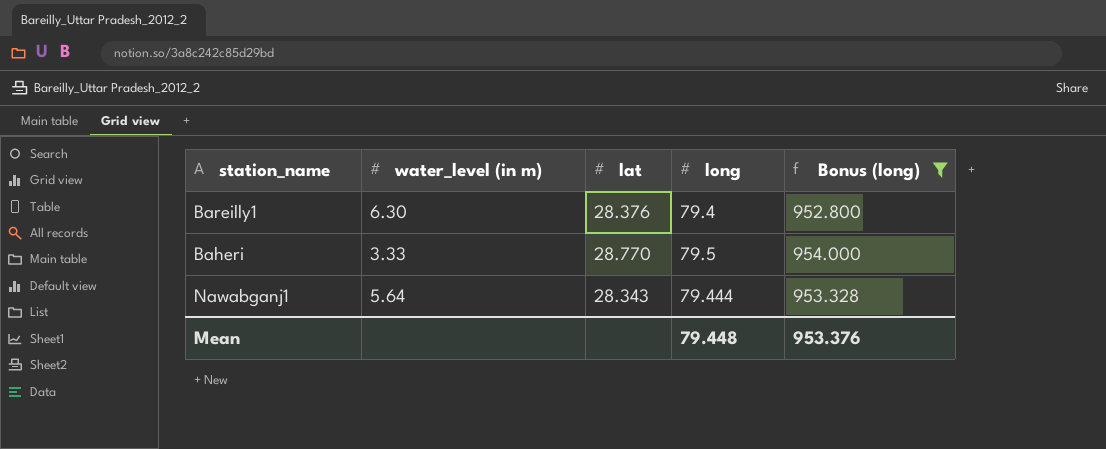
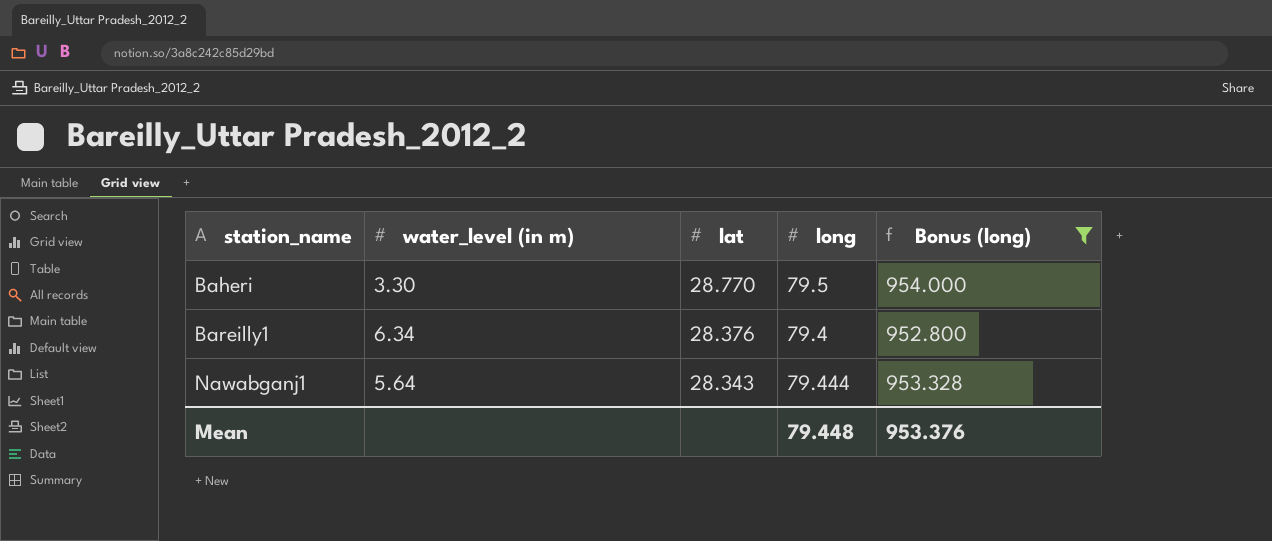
row order: none -> station_name ascending
Baheri | water_level (in m): 3.33 -> 3.30
Bareilly1 | water_level (in m): 6.30 -> 6.34

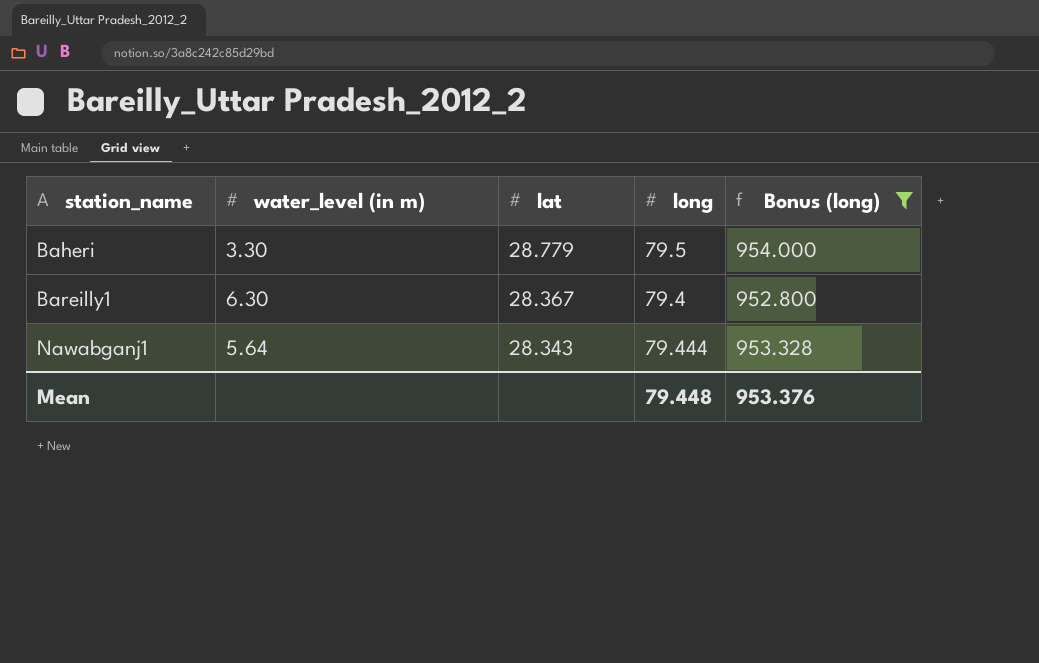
Baheri | lat: 28.770 -> 28.779
Bareilly1 | water_level (in m): 6.34 -> 6.30
Bareilly1 | lat: 28.376 -> 28.367

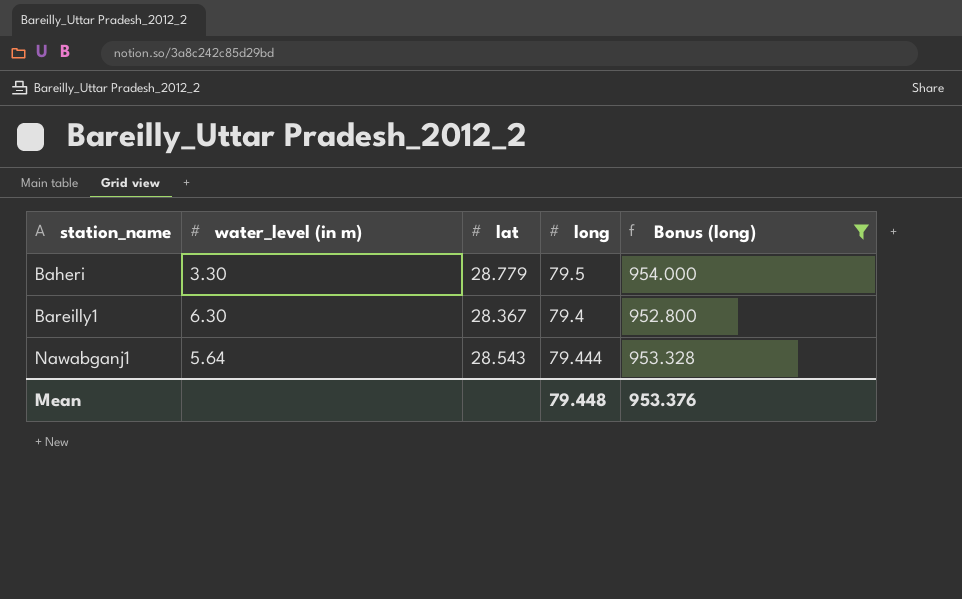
Nawabganj1 | lat: 28.343 -> 28.543

